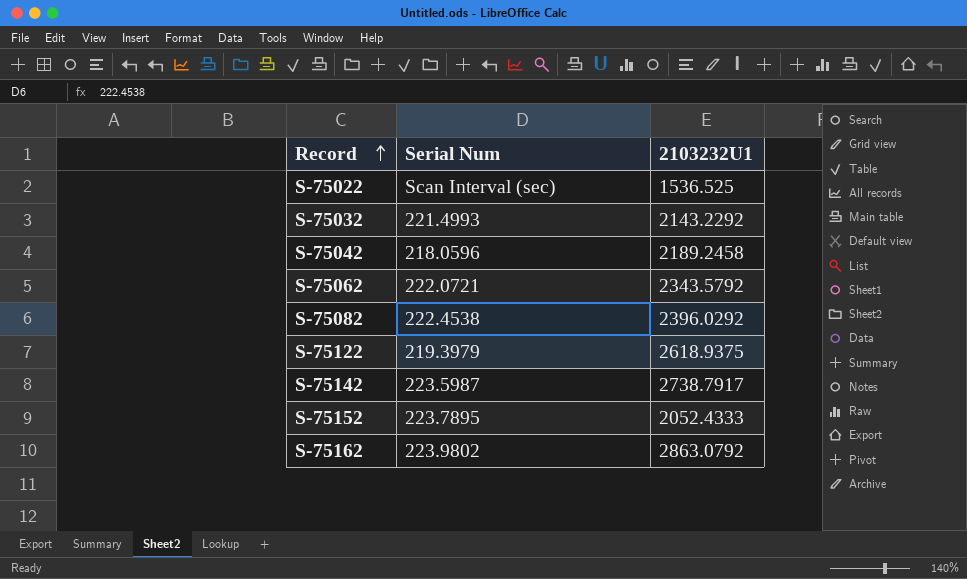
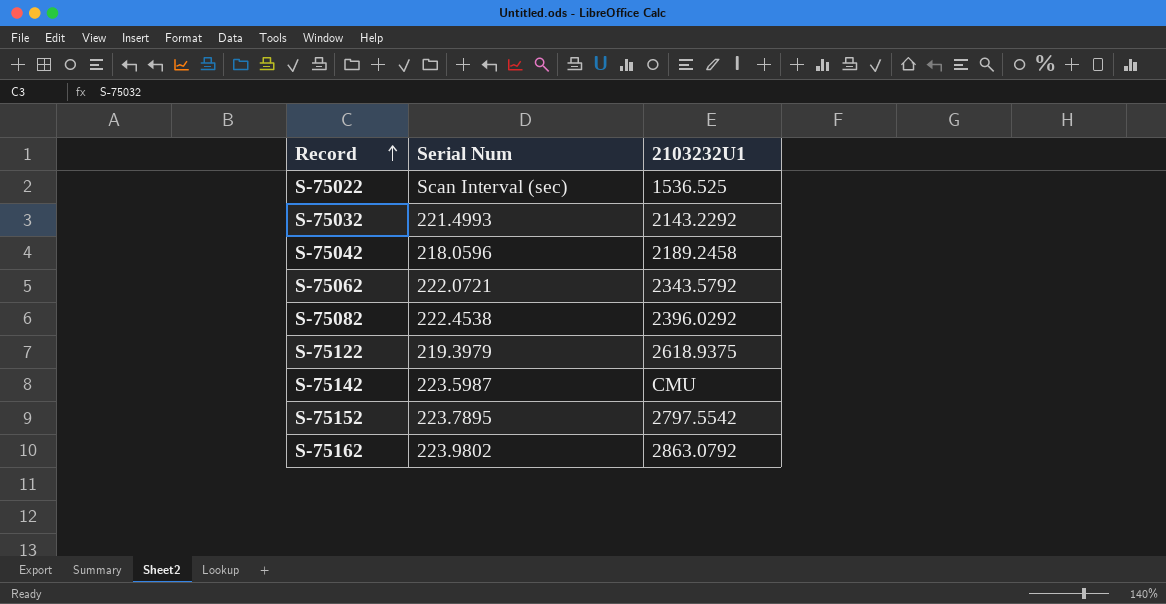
S-75142 | 2103232U1: 2738.7917 -> CMU
S-75152 | 2103232U1: 2052.4333 -> 2797.5542

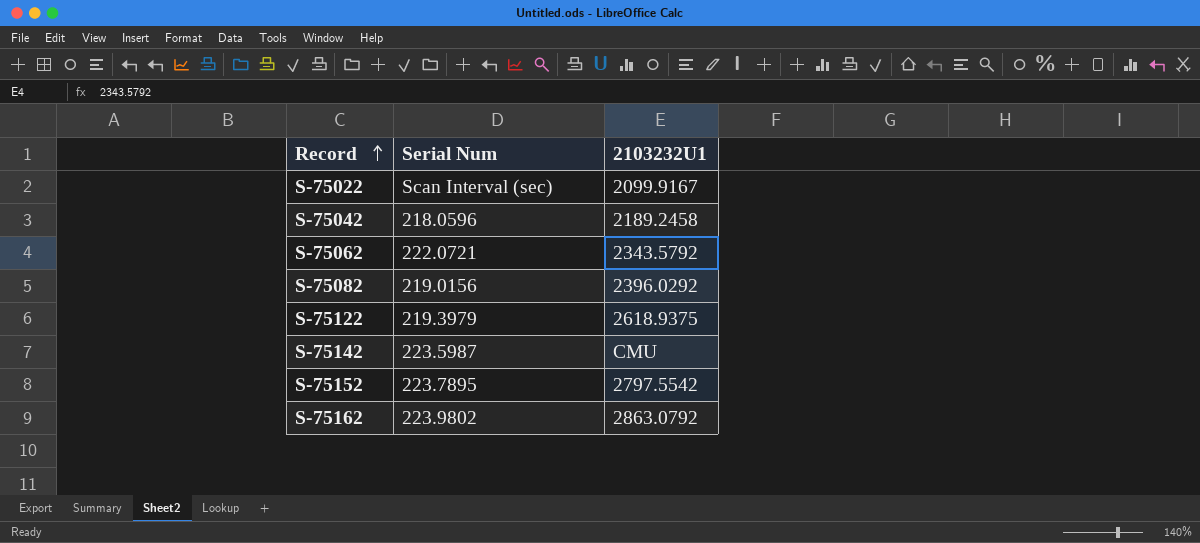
row S-75032: 221.4993 | 2143.2292 -> none
S-75022 | 2103232U1: 1536.525 -> 2099.9167
S-75082 | Serial Num: 222.4538 -> 219.0156

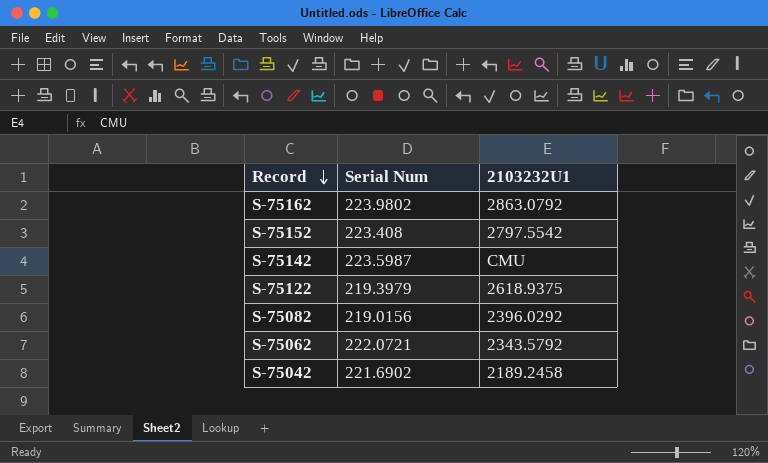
row order: Record ascending -> Record descending
row S-75022: Scan Interval (sec) | 2099.9167 -> none
S-75152 | Serial Num: 223.7895 -> 223.408
S-75042 | Serial Num: 218.0596 -> 221.6902

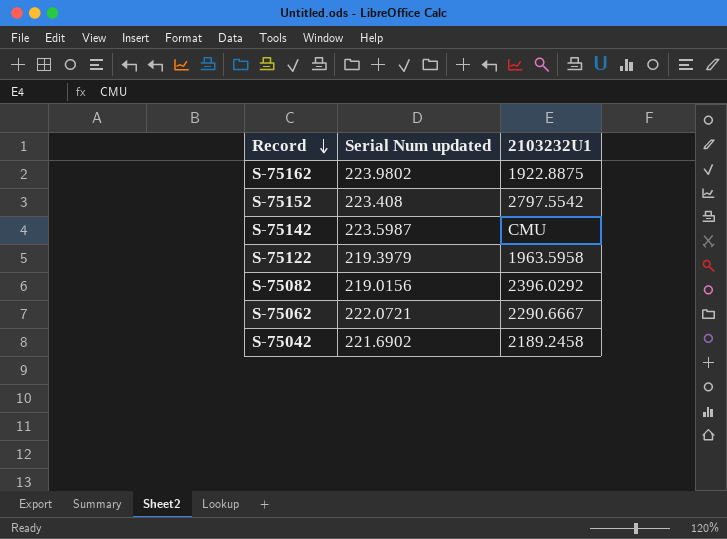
column name: Serial Num -> Serial Num updated
S-75162 | 2103232U1: 2863.0792 -> 1922.8875
S-75122 | 2103232U1: 2618.9375 -> 1963.5958
S-75062 | 2103232U1: 2343.5792 -> 2290.6667

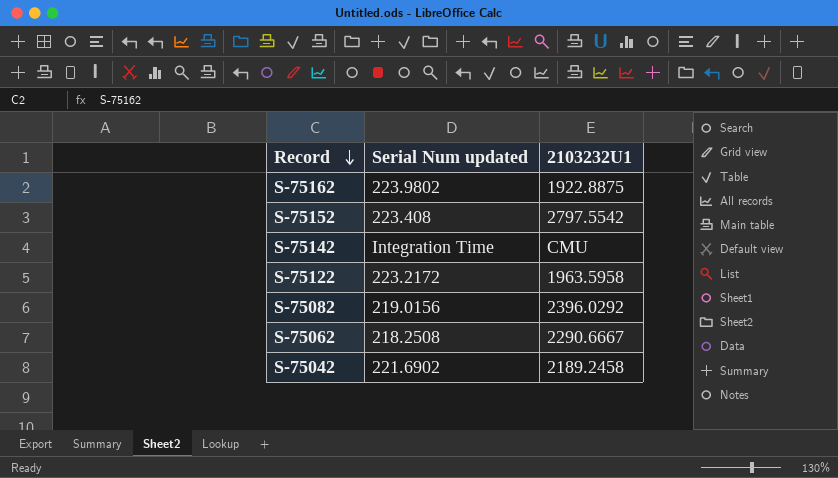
S-75142 | Serial Num updated: 223.5987 -> Integration Time
S-75122 | Serial Num updated: 219.3979 -> 223.2172
S-75062 | Serial Num updated: 222.0721 -> 218.2508

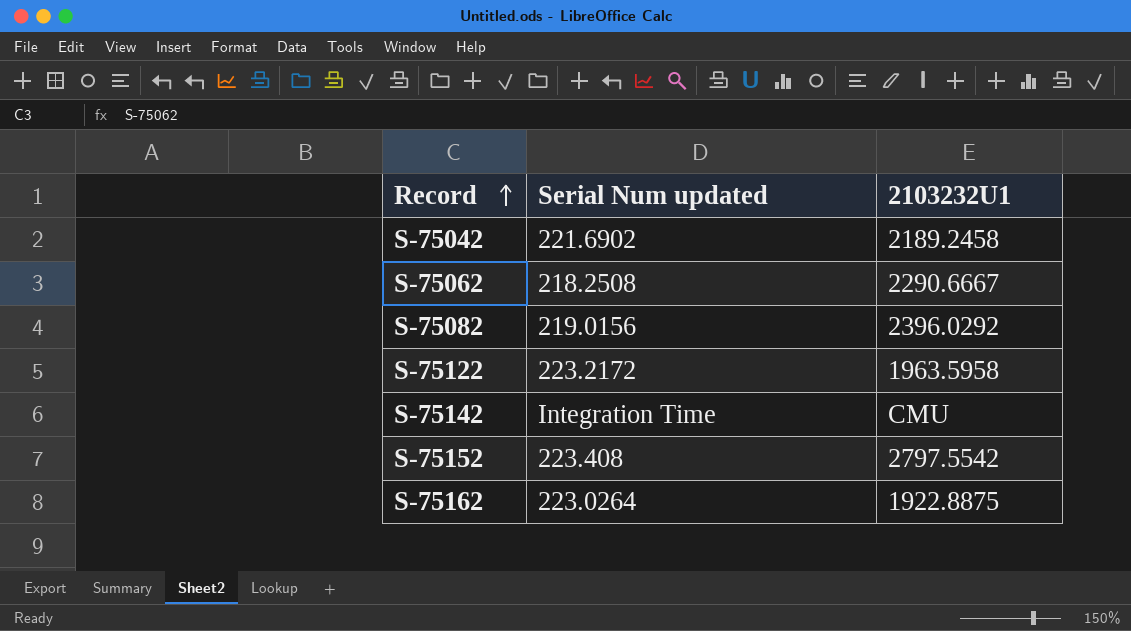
row order: Record descending -> Record ascending
S-75162 | Serial Num updated: 223.9802 -> 223.0264

